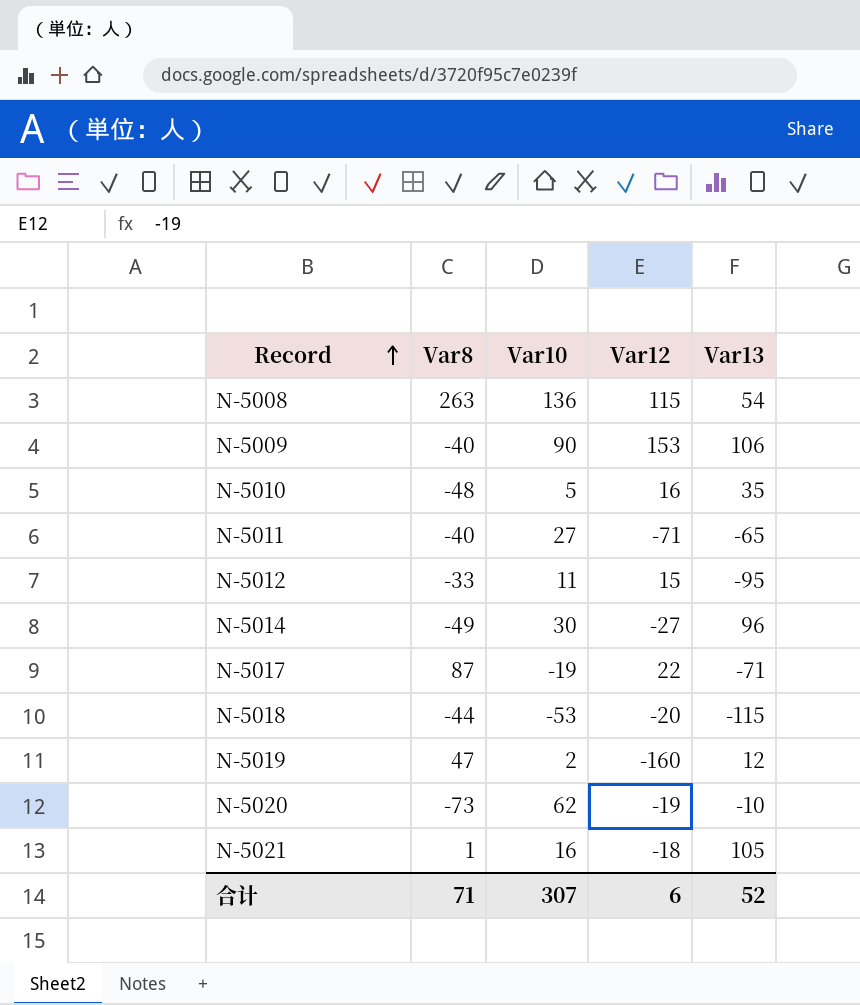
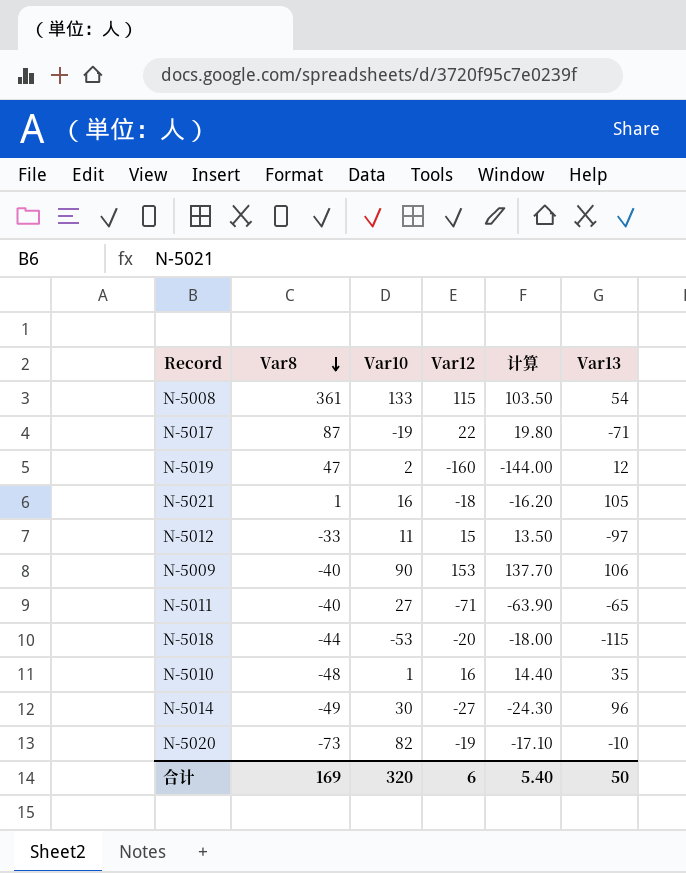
row order: Record ascending -> Var8 descending
column 计算 | formula: none -> [Var12] * 0.9
N-5008 | Var8: 263 -> 361
N-5008 | Var10: 136 -> 133
N-5012 | Var13: -95 -> -97
N-5010 | Var10: 5 -> 1
N-5020 | Var10: 62 -> 82
合计 | Var8: 71 -> 169
合计 | Var10: 307 -> 320
合计 | Var13: 52 -> 50

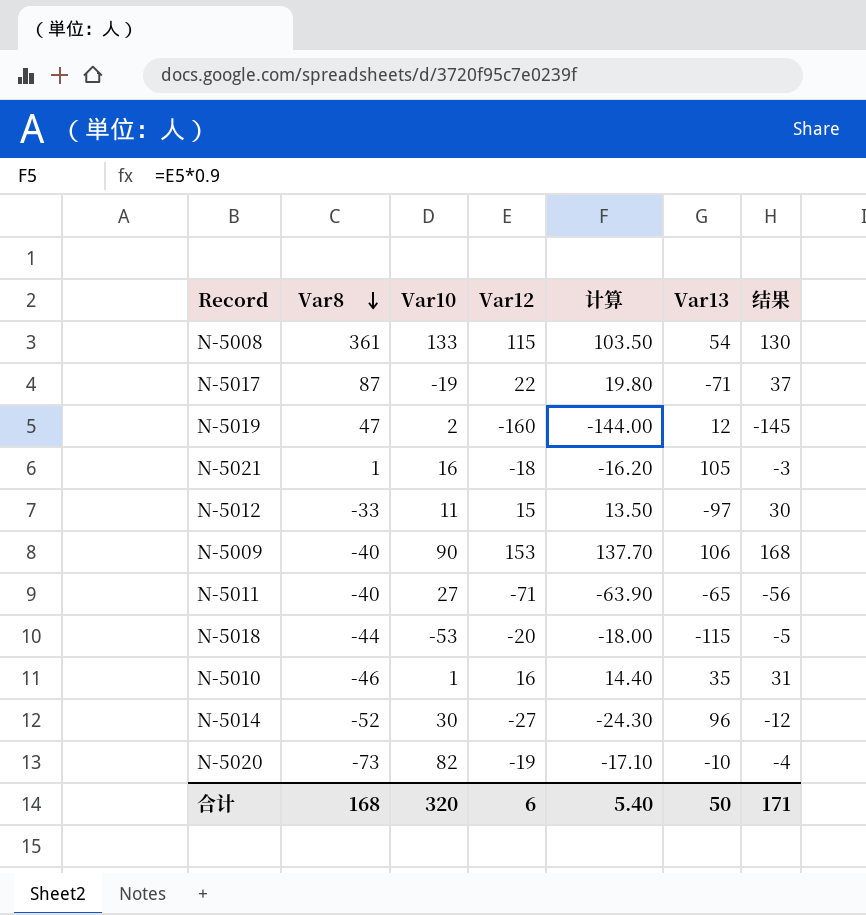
column 结果 | formula: none -> [Var12] + 15
N-5010 | Var8: -48 -> -46
N-5014 | Var8: -49 -> -52
合计 | Var8: 169 -> 168

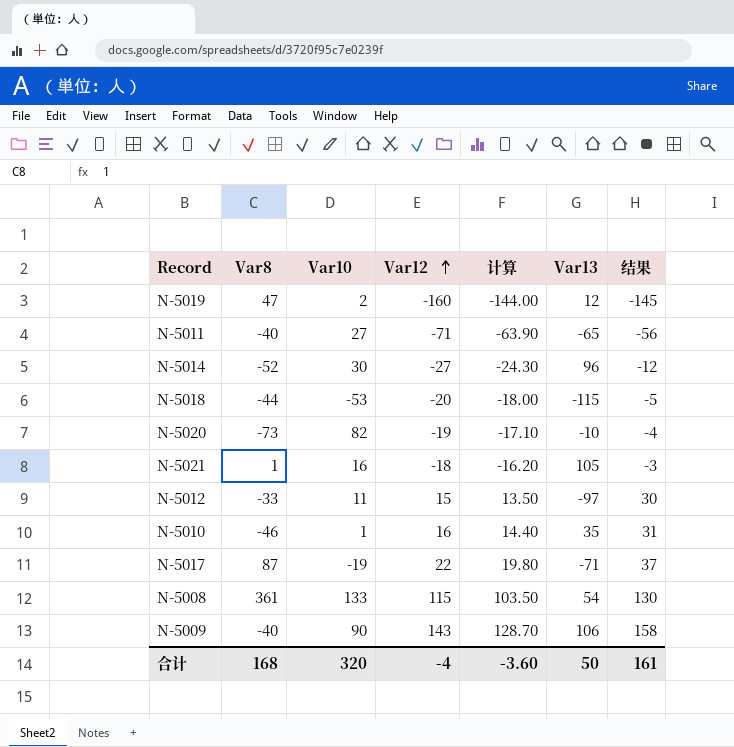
row order: Var8 descending -> Var12 ascending
N-5009 | Var12: 153 -> 143
N-5009 | 计算: 137.70 -> 128.70
N-5009 | 结果: 168 -> 158
合计 | Var12: 6 -> -4
合计 | 计算: 5.40 -> -3.60
合计 | 结果: 171 -> 161

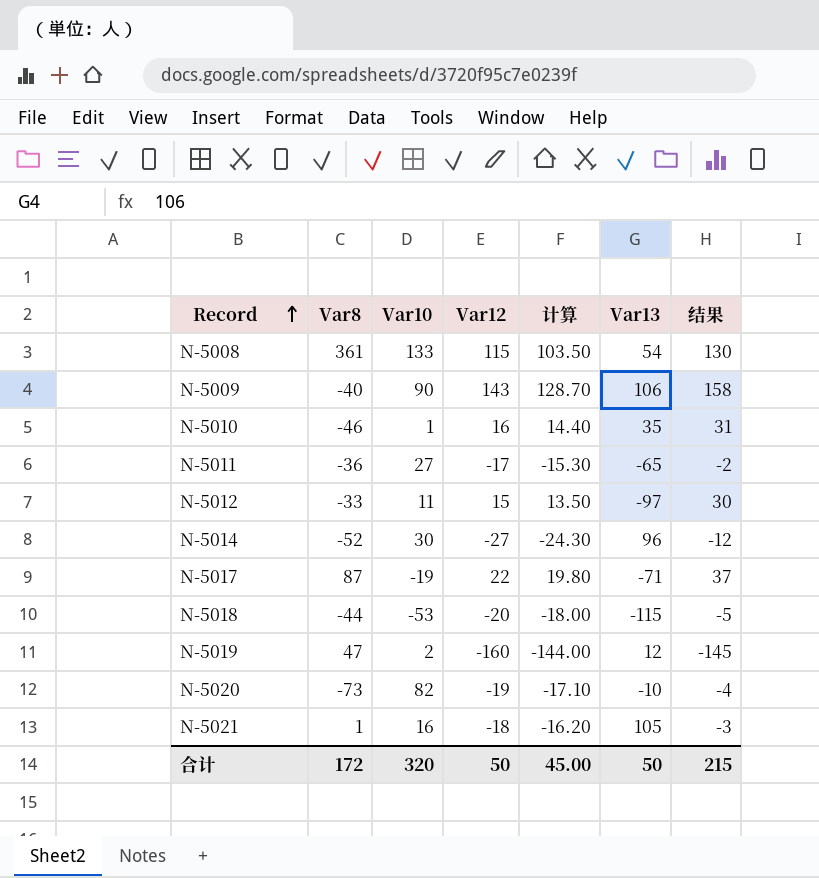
row order: Var12 ascending -> Record ascending
N-5011 | Var8: -40 -> -36
N-5011 | Var12: -71 -> -17
N-5011 | 计算: -63.90 -> -15.30
N-5011 | 结果: -56 -> -2
合计 | Var8: 168 -> 172
合计 | Var12: -4 -> 50
合计 | 计算: -3.60 -> 45.00
合计 | 结果: 161 -> 215

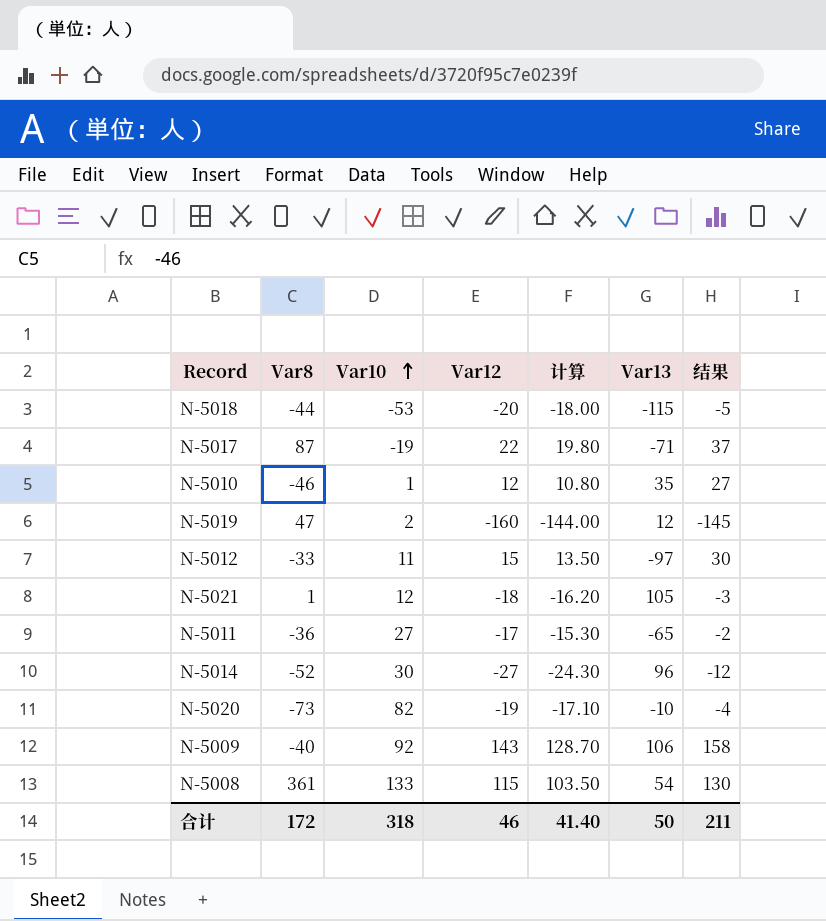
row order: Record ascending -> Var10 ascending
N-5010 | Var12: 16 -> 12
N-5010 | 计算: 14.40 -> 10.80
N-5010 | 结果: 31 -> 27
N-5021 | Var10: 16 -> 12
N-5009 | Var10: 90 -> 92
合计 | Var10: 320 -> 318
合计 | Var12: 50 -> 46
合计 | 计算: 45.00 -> 41.40
合计 | 结果: 215 -> 211

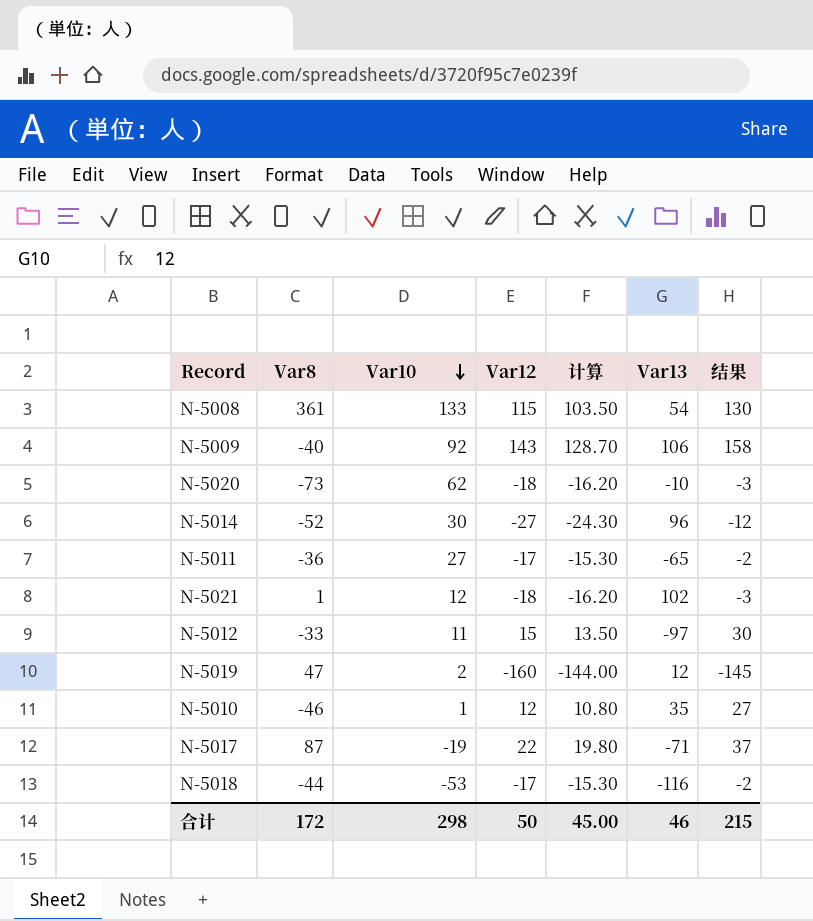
row order: Var10 ascending -> Var10 descending
N-5020 | Var10: 82 -> 62
N-5020 | Var12: -19 -> -18
N-5020 | 计算: -17.10 -> -16.20
N-5020 | 结果: -4 -> -3
N-5021 | Var13: 105 -> 102
N-5018 | Var12: -20 -> -17
N-5018 | 计算: -18.00 -> -15.30
N-5018 | Var13: -115 -> -116
N-5018 | 结果: -5 -> -2
合计 | Var10: 318 -> 298
合计 | Var12: 46 -> 50
合计 | 计算: 41.40 -> 45.00
合计 | Var13: 50 -> 46
合计 | 结果: 211 -> 215

